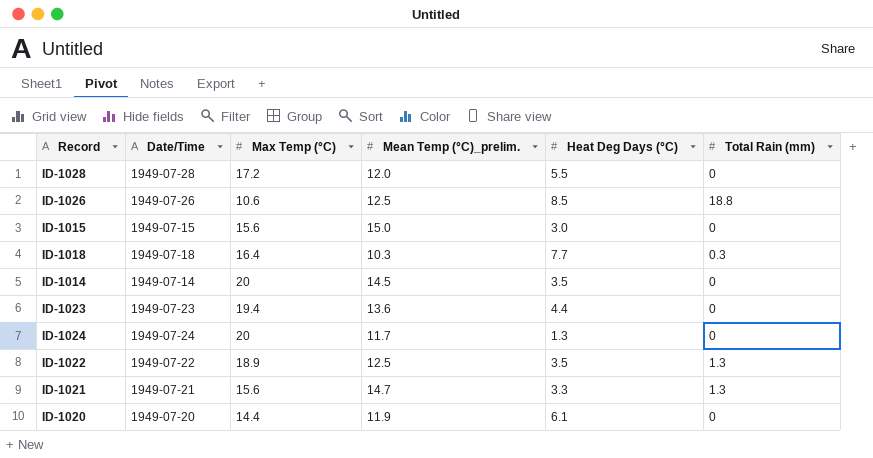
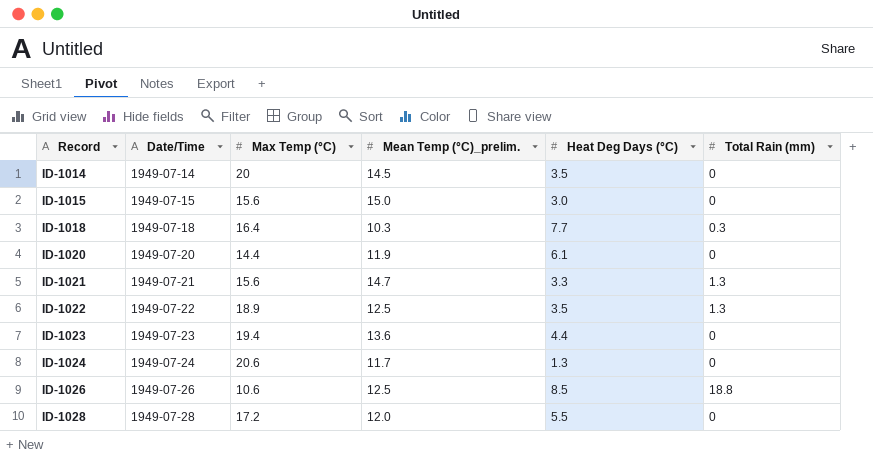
row order: none -> Record ascending
ID-1024 | Max Temp (°C): 20 -> 20.6

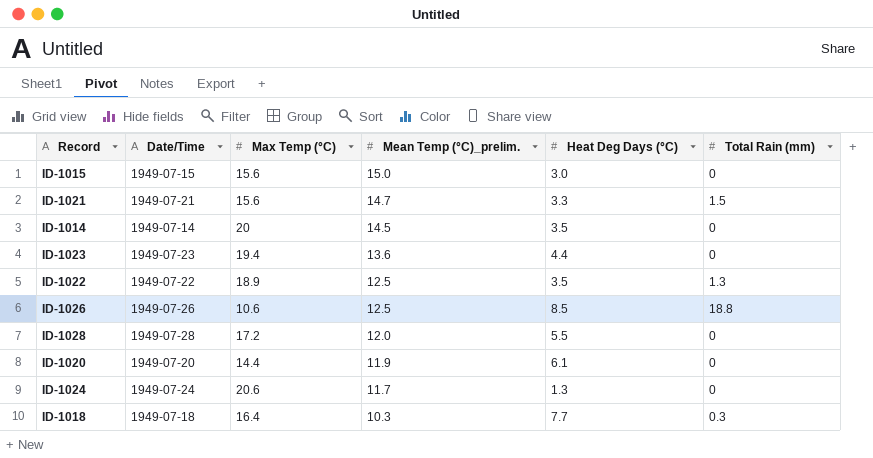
row order: Record ascending -> Mean Temp (°C)_prelim. descending
ID-1021 | Total Rain (mm): 1.3 -> 1.5

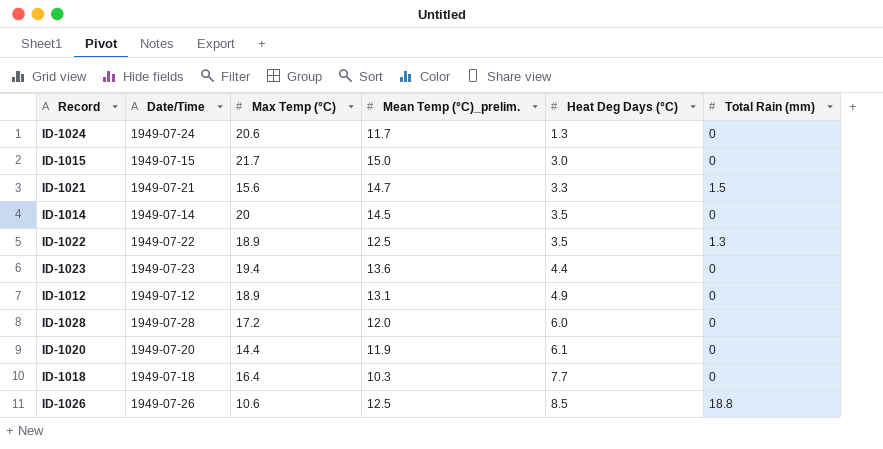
row order: Mean Temp (°C)_prelim. descending -> Heat Deg Days (°C) ascending
ID-1015 | Max Temp (°C): 15.6 -> 21.7
row ID-1012: none -> 1949-07-12 | 18.9 | 13.1 | 4.9 | 0
ID-1028 | Heat Deg Days (°C): 5.5 -> 6.0
ID-1018 | Total Rain (mm): 0.3 -> 0

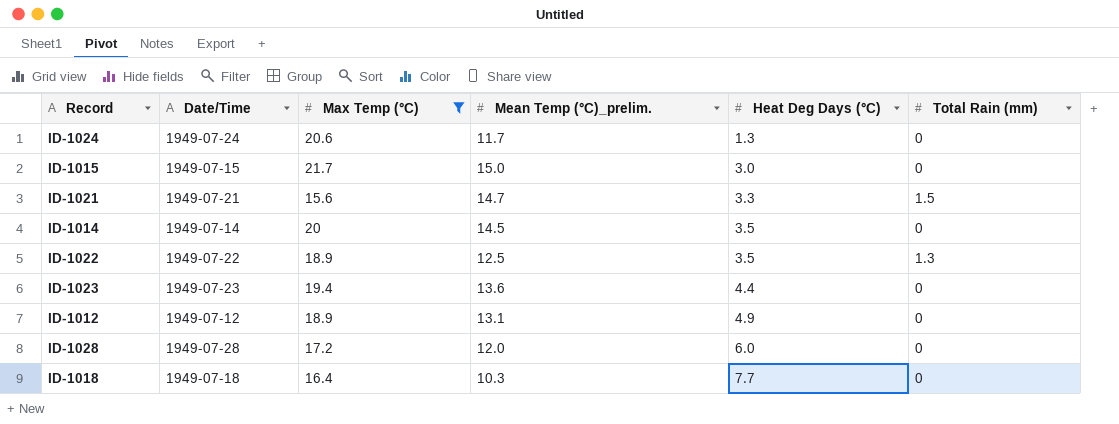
filter: none -> Max Temp (°C) >= 15.6

